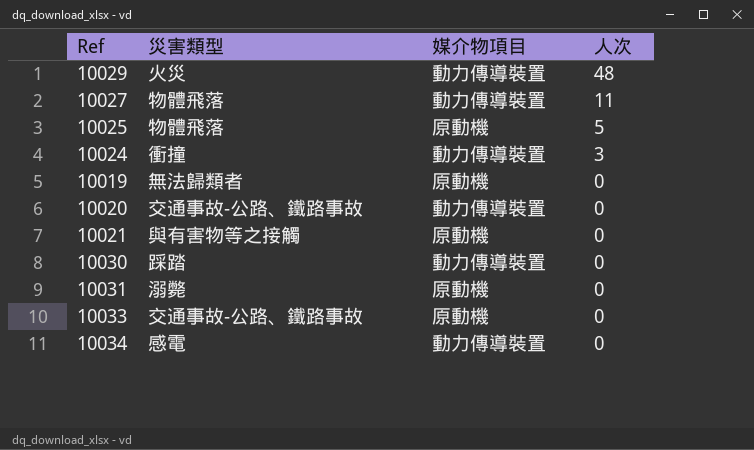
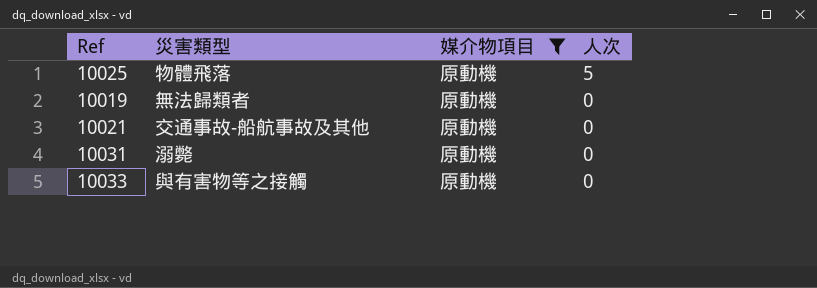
filter: none -> 媒介物項目 = 原動機
10021 | 災害類型: 與有害物等之接觸 -> 交通事故-船航事故及其他
10033 | 災害類型: 交通事故-公路、鐵路事故 -> 與有害物等之接觸

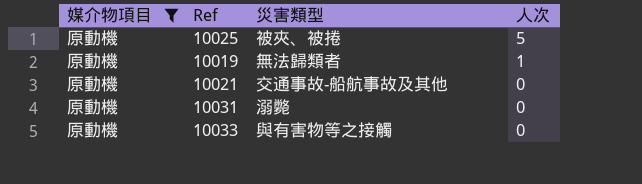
column 媒介物項目 | position: 3 -> 1
10025 | 災害類型: 物體飛落 -> 被夾、被捲
10019 | 人次: 0 -> 1

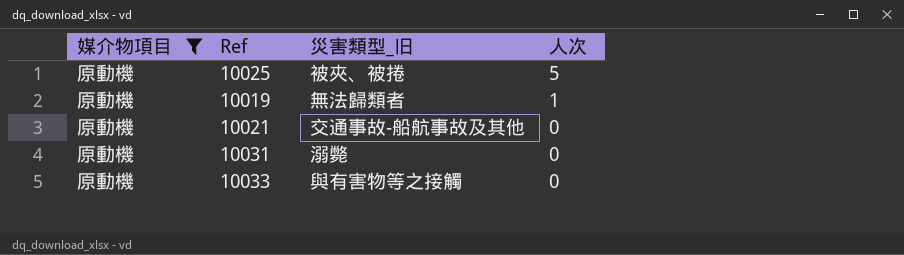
column name: 災害類型 -> 災害類型_旧

